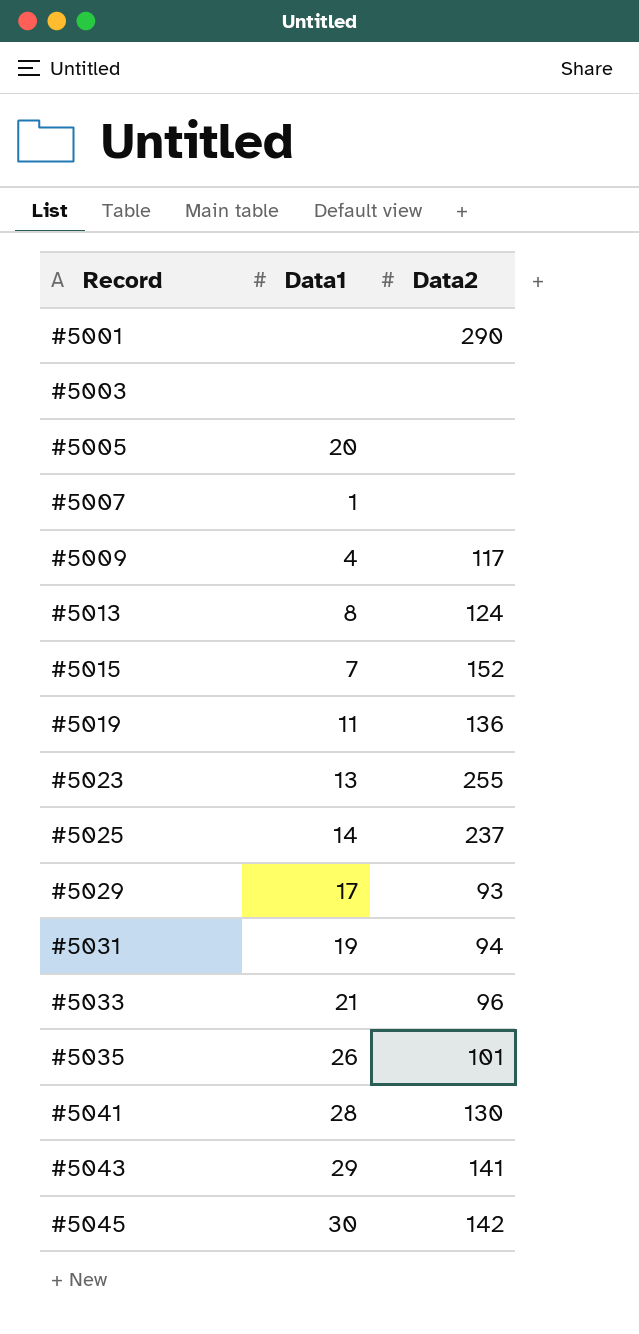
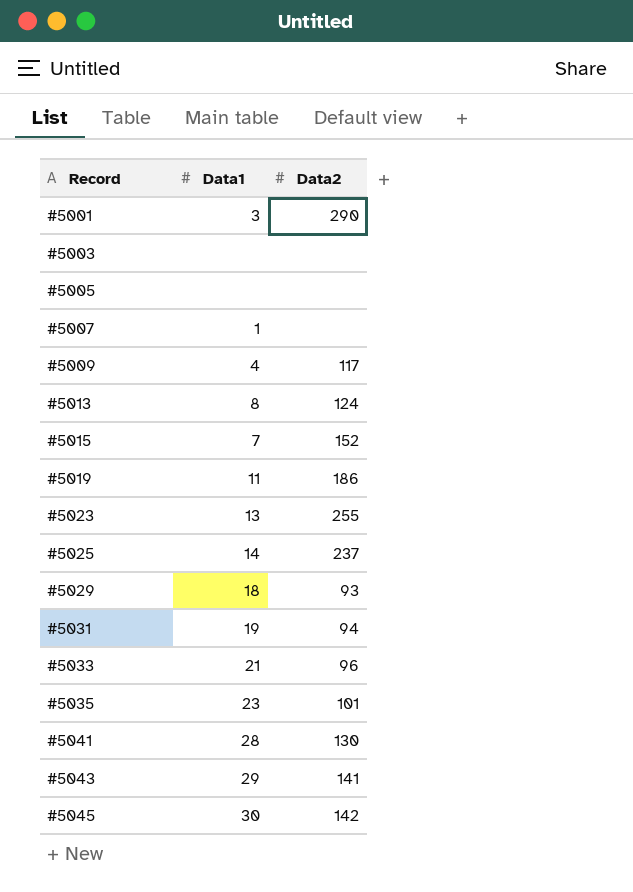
#5001 | Data1: none -> 3
#5005 | Data1: 20 -> none
#5019 | Data2: 136 -> 186
#5029 | Data1: 17 -> 18
#5035 | Data1: 26 -> 23

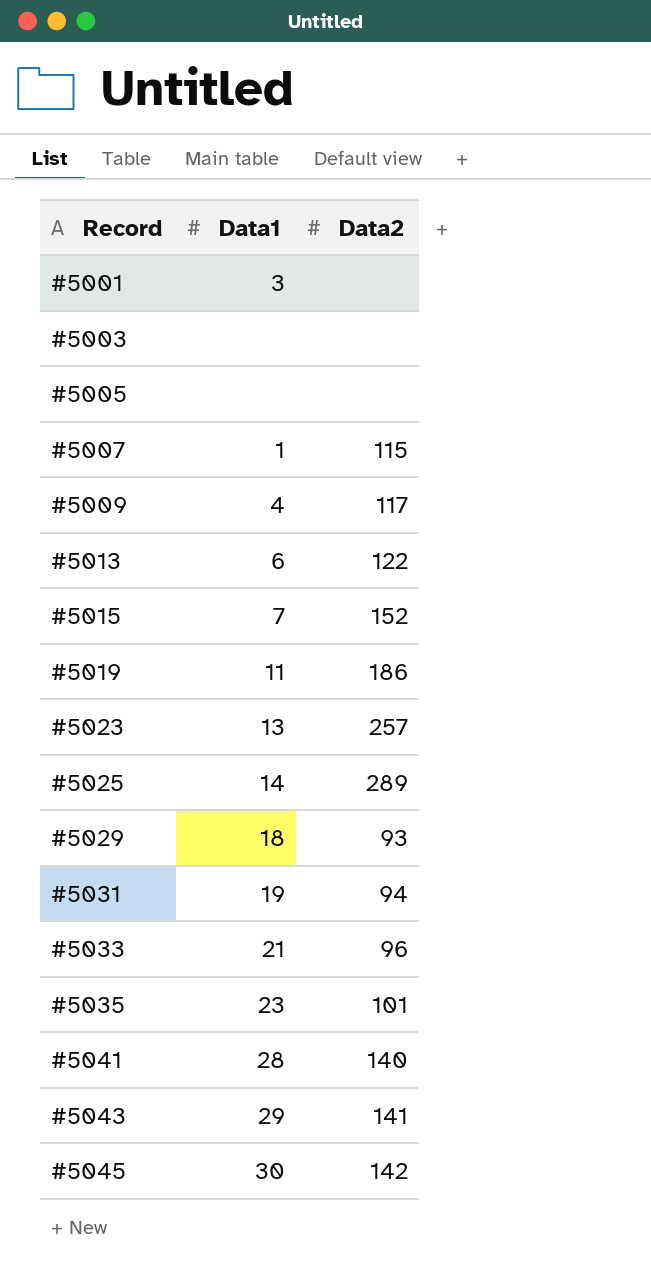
#5001 | Data2: 290 -> none
#5007 | Data2: none -> 115
#5013 | Data1: 8 -> 6
#5013 | Data2: 124 -> 122
#5023 | Data2: 255 -> 257
#5025 | Data2: 237 -> 289
#5041 | Data2: 130 -> 140

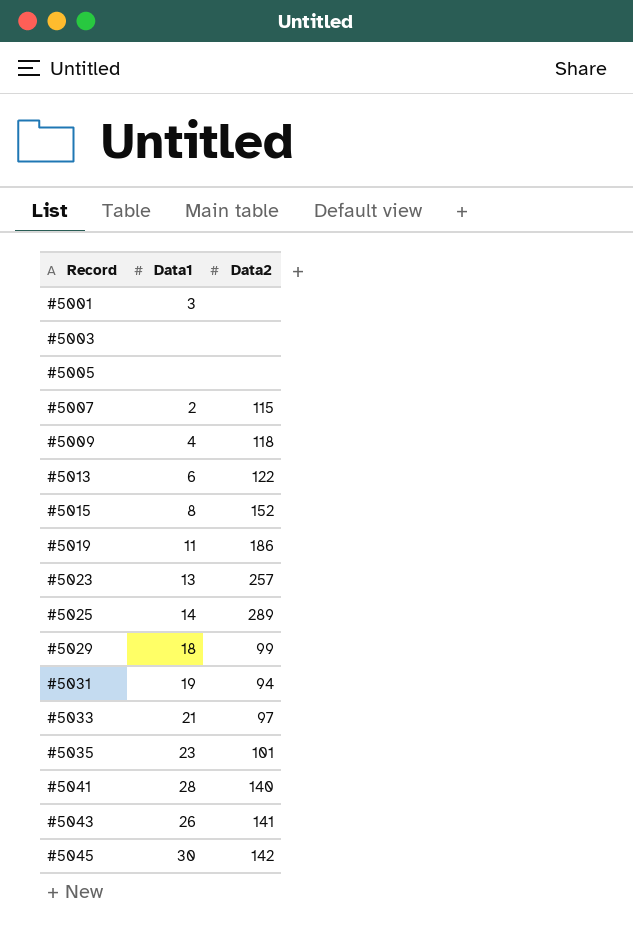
#5007 | Data1: 1 -> 2
#5009 | Data2: 117 -> 118
#5015 | Data1: 7 -> 8
#5029 | Data2: 93 -> 99
#5033 | Data2: 96 -> 97
#5043 | Data1: 29 -> 26

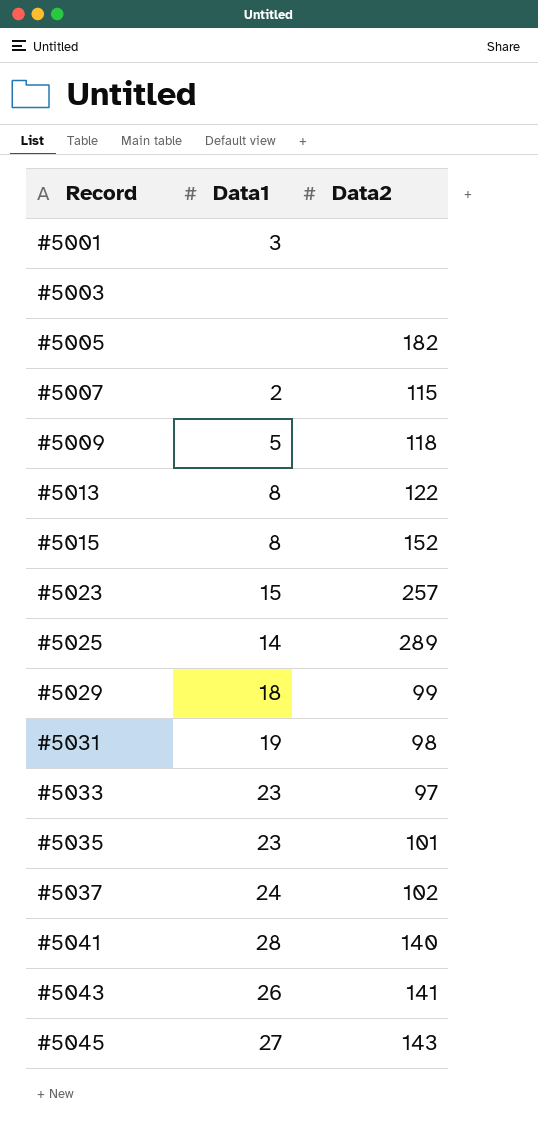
row #5019: 11 | 186 -> none
#5005 | Data2: none -> 182
#5009 | Data1: 4 -> 5
#5013 | Data1: 6 -> 8
#5023 | Data1: 13 -> 15
#5031 | Data2: 94 -> 98
#5033 | Data1: 21 -> 23
row #5037: none -> 24 | 102
#5045 | Data1: 30 -> 27
#5045 | Data2: 142 -> 143

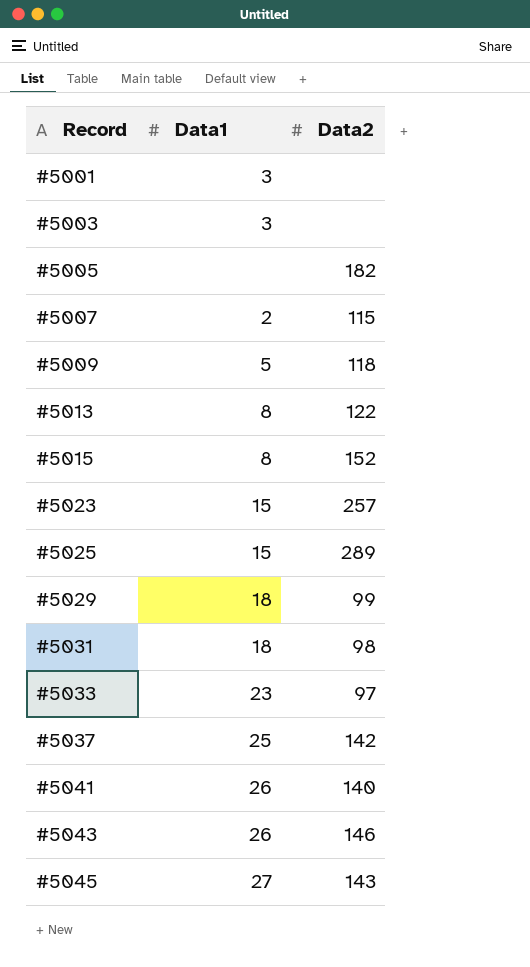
row #5035: 23 | 101 -> none
#5003 | Data1: none -> 3
#5025 | Data1: 14 -> 15
#5031 | Data1: 19 -> 18
#5037 | Data1: 24 -> 25
#5037 | Data2: 102 -> 142
#5041 | Data1: 28 -> 26
#5043 | Data2: 141 -> 146

